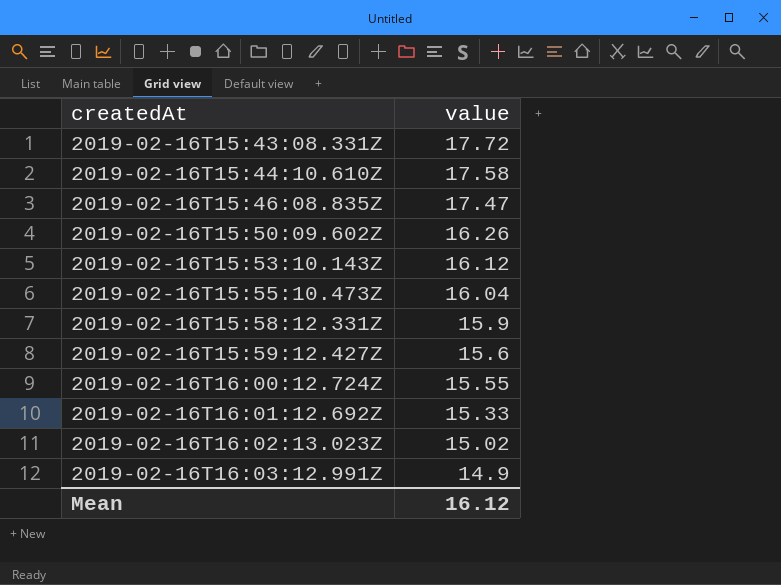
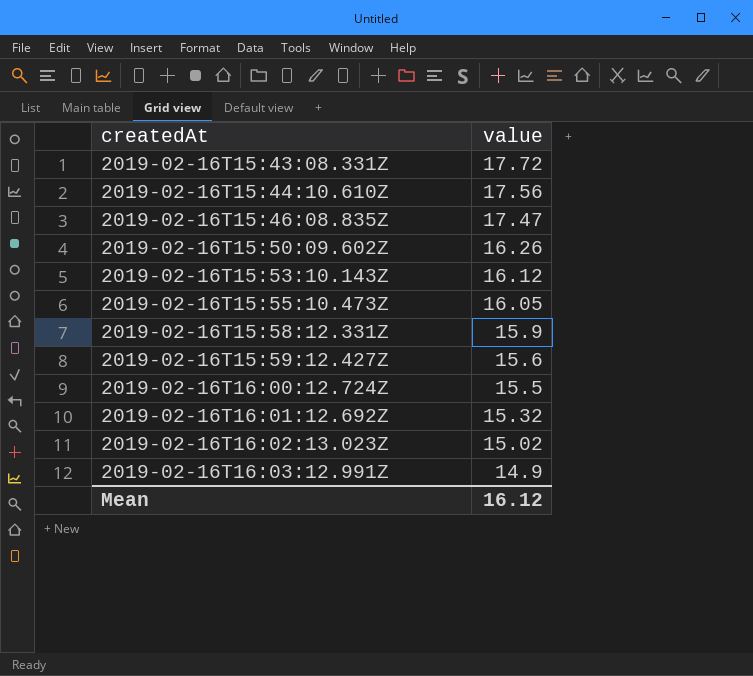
2019-02-16T15:44:10.610Z | value: 17.58 -> 17.56
2019-02-16T15:55:10.473Z | value: 16.04 -> 16.05
2019-02-16T16:00:12.724Z | value: 15.55 -> 15.5
2019-02-16T16:01:12.692Z | value: 15.33 -> 15.32

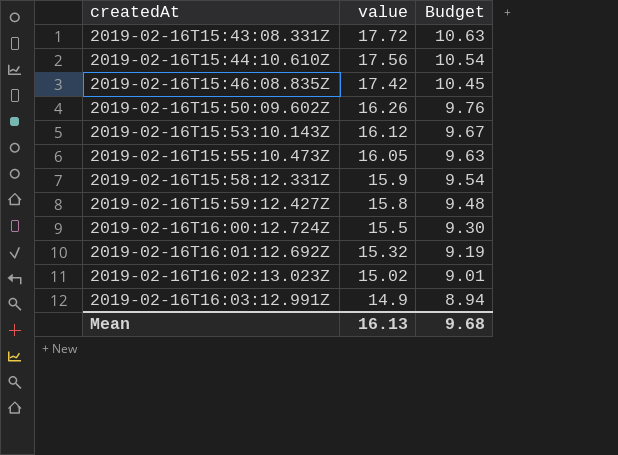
column Budget | formula: none -> [value] * 0.6
2019-02-16T15:46:08.835Z | value: 17.47 -> 17.42
2019-02-16T15:59:12.427Z | value: 15.6 -> 15.8
Mean | value: 16.12 -> 16.13

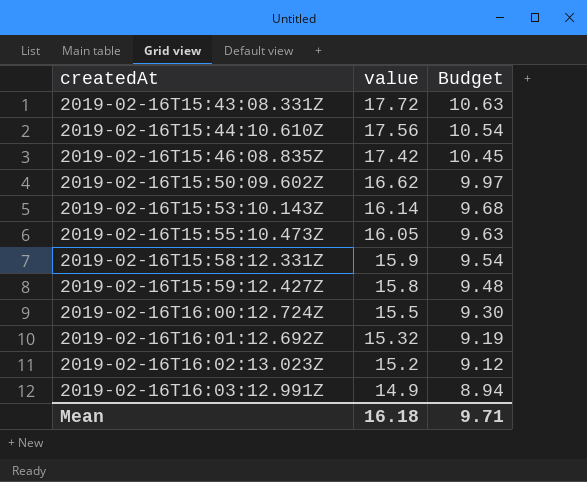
2019-02-16T15:50:09.602Z | value: 16.26 -> 16.62
2019-02-16T15:50:09.602Z | Budget: 9.76 -> 9.97
2019-02-16T15:53:10.143Z | value: 16.12 -> 16.14
2019-02-16T15:53:10.143Z | Budget: 9.67 -> 9.68
2019-02-16T16:02:13.023Z | value: 15.02 -> 15.2
2019-02-16T16:02:13.023Z | Budget: 9.01 -> 9.12
Mean | value: 16.13 -> 16.18
Mean | Budget: 9.68 -> 9.71

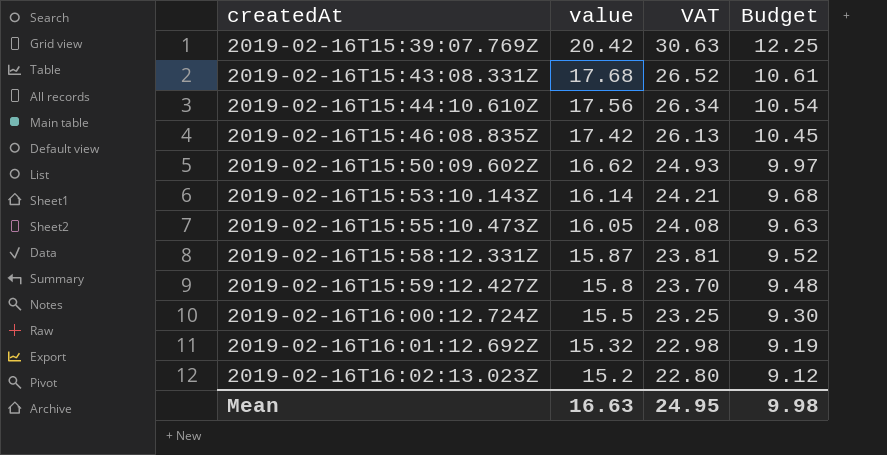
column VAT | formula: none -> [value] * 1.5
row 2019-02-16T16:03:12.991Z: 14.9 | 8.94 -> none
row 2019-02-16T15:39:07.769Z: none -> 20.42 | 30.63 | 12.25
2019-02-16T15:43:08.331Z | value: 17.72 -> 17.68
2019-02-16T15:43:08.331Z | Budget: 10.63 -> 10.61
2019-02-16T15:58:12.331Z | value: 15.9 -> 15.87
2019-02-16T15:58:12.331Z | Budget: 9.54 -> 9.52
Mean | value: 16.18 -> 16.63
Mean | Budget: 9.71 -> 9.98

